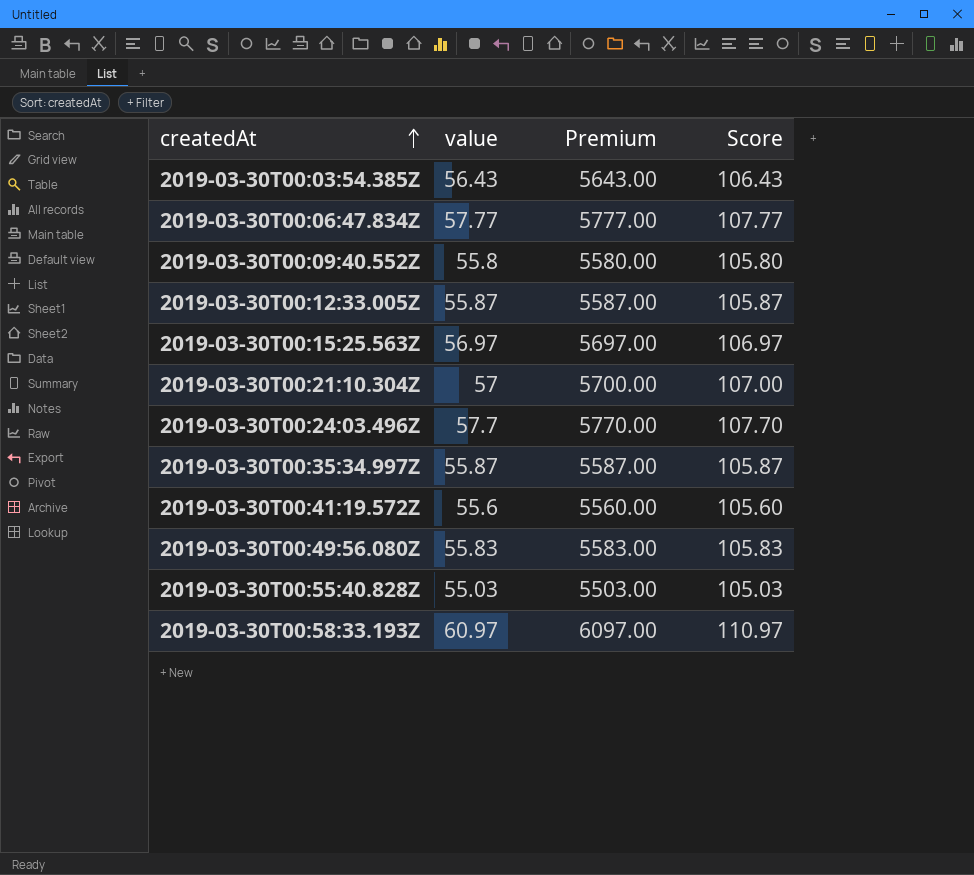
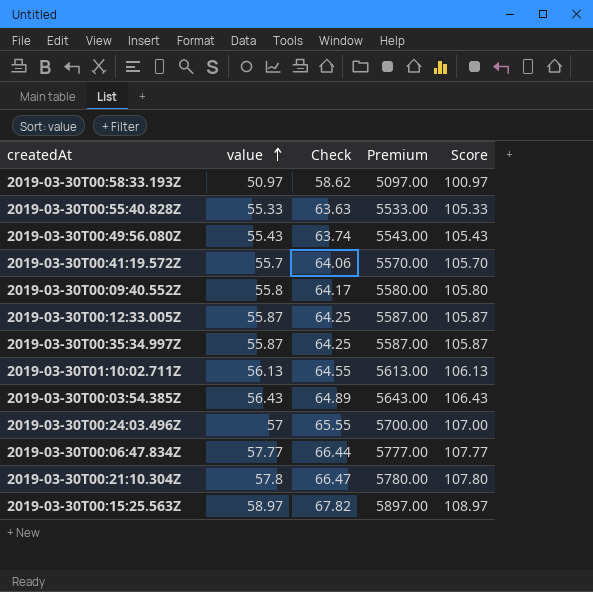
row order: createdAt ascending -> value ascending
column Check | formula: none -> [value] * 1.15
2019-03-30T00:58:33.193Z | value: 60.97 -> 50.97
2019-03-30T00:58:33.193Z | Premium: 6097.00 -> 5097.00
2019-03-30T00:58:33.193Z | Score: 110.97 -> 100.97
2019-03-30T00:55:40.828Z | value: 55.03 -> 55.33
2019-03-30T00:55:40.828Z | Premium: 5503.00 -> 5533.00
2019-03-30T00:55:40.828Z | Score: 105.03 -> 105.33
2019-03-30T00:49:56.080Z | value: 55.83 -> 55.43
2019-03-30T00:49:56.080Z | Premium: 5583.00 -> 5543.00
2019-03-30T00:49:56.080Z | Score: 105.83 -> 105.43
2019-03-30T00:41:19.572Z | value: 55.6 -> 55.7
2019-03-30T00:41:19.572Z | Premium: 5560.00 -> 5570.00
2019-03-30T00:41:19.572Z | Score: 105.60 -> 105.70
row 2019-03-30T01:10:02.711Z: none -> 56.13 | 64.55 | 5613.00 | 106.13
2019-03-30T00:24:03.496Z | value: 57.7 -> 57
2019-03-30T00:24:03.496Z | Premium: 5770.00 -> 5700.00
2019-03-30T00:24:03.496Z | Score: 107.70 -> 107.00
2019-03-30T00:21:10.304Z | value: 57 -> 57.8
2019-03-30T00:21:10.304Z | Premium: 5700.00 -> 5780.00
2019-03-30T00:21:10.304Z | Score: 107.00 -> 107.80
2019-03-30T00:15:25.563Z | value: 56.97 -> 58.97
2019-03-30T00:15:25.563Z | Premium: 5697.00 -> 5897.00
2019-03-30T00:15:25.563Z | Score: 106.97 -> 108.97

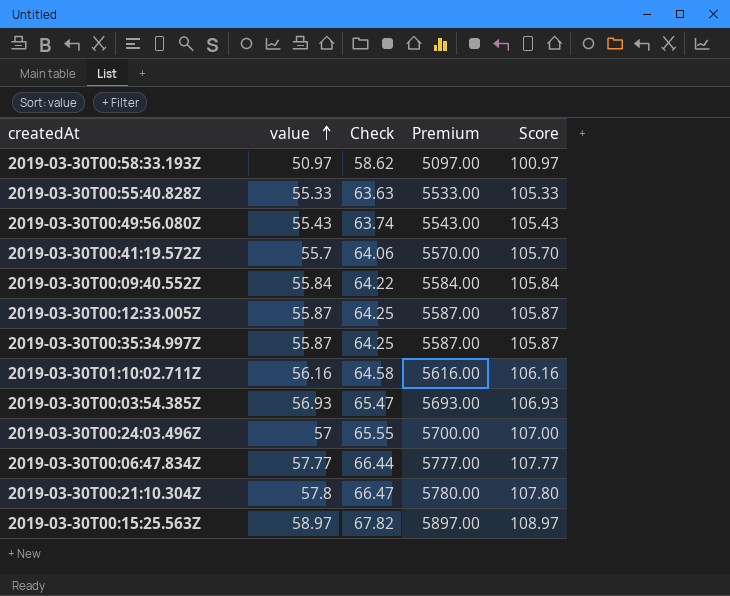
2019-03-30T00:09:40.552Z | value: 55.8 -> 55.84
2019-03-30T00:09:40.552Z | Check: 64.17 -> 64.22
2019-03-30T00:09:40.552Z | Premium: 5580.00 -> 5584.00
2019-03-30T00:09:40.552Z | Score: 105.80 -> 105.84
2019-03-30T01:10:02.711Z | value: 56.13 -> 56.16
2019-03-30T01:10:02.711Z | Check: 64.55 -> 64.58
2019-03-30T01:10:02.711Z | Premium: 5613.00 -> 5616.00
2019-03-30T01:10:02.711Z | Score: 106.13 -> 106.16
2019-03-30T00:03:54.385Z | value: 56.43 -> 56.93
2019-03-30T00:03:54.385Z | Check: 64.89 -> 65.47
2019-03-30T00:03:54.385Z | Premium: 5643.00 -> 5693.00
2019-03-30T00:03:54.385Z | Score: 106.43 -> 106.93

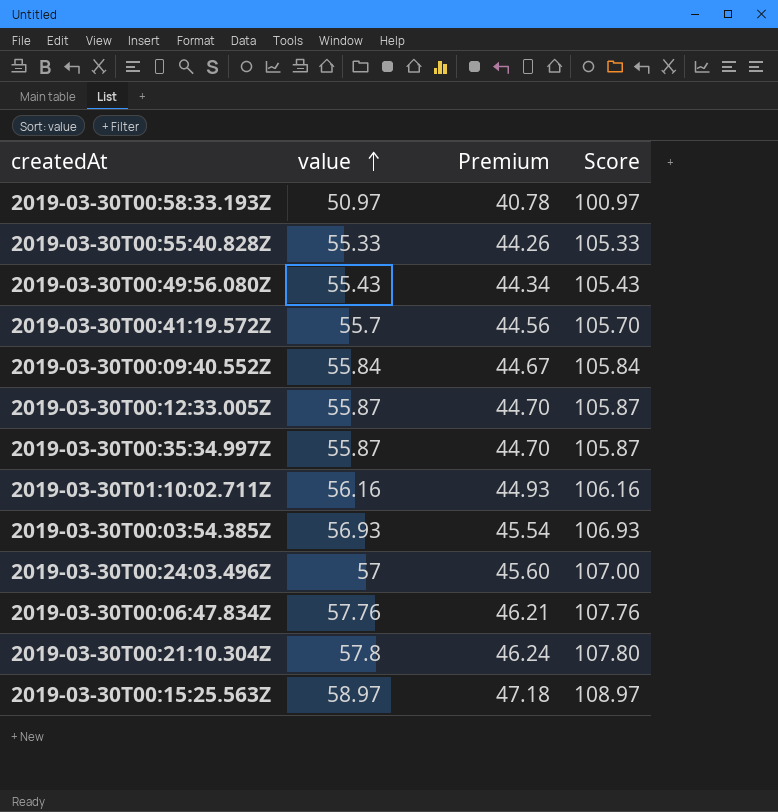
column Check | formula: [value] * 1.15 -> none
column Premium | formula: [value] * 100 -> [value] * 0.8
2019-03-30T00:06:47.834Z | value: 57.77 -> 57.76
2019-03-30T00:06:47.834Z | Score: 107.77 -> 107.76

